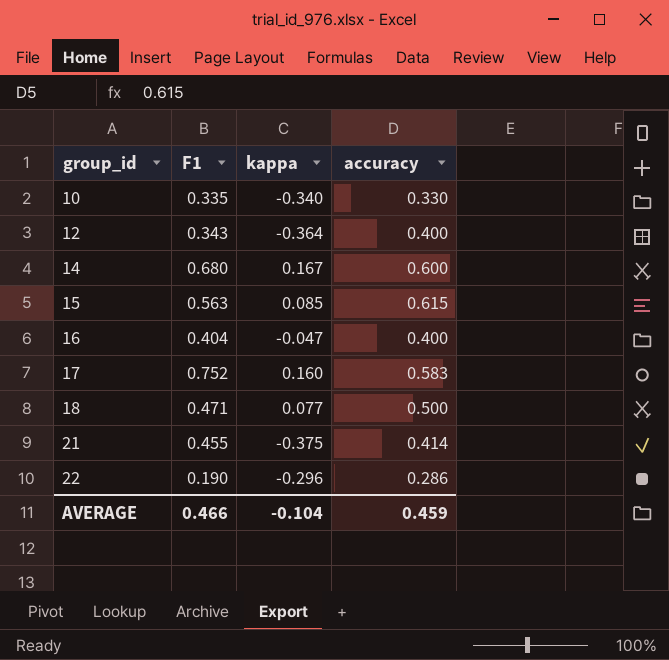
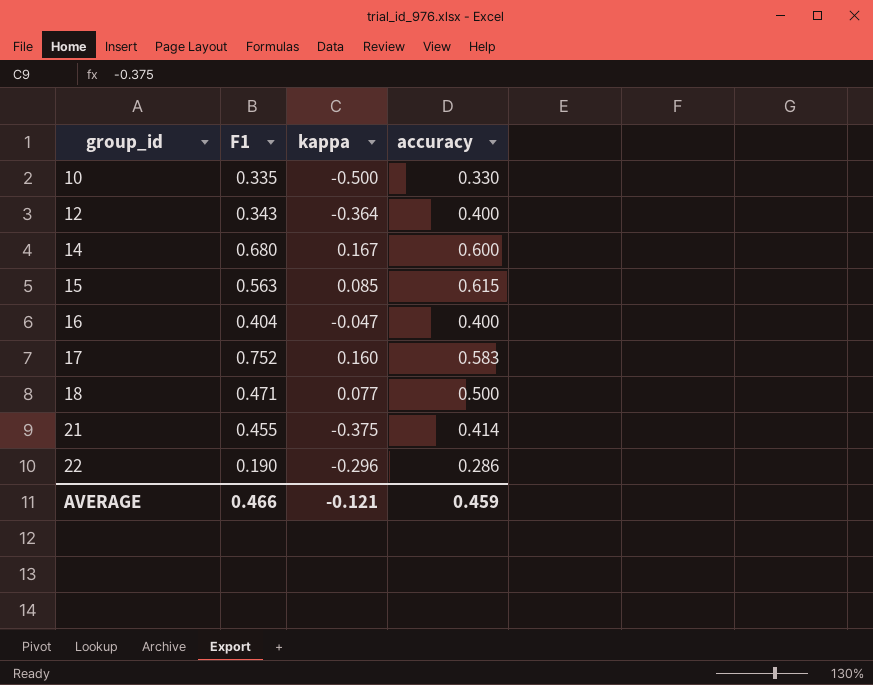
10 | kappa: -0.340 -> -0.500
AVERAGE | kappa: -0.104 -> -0.121

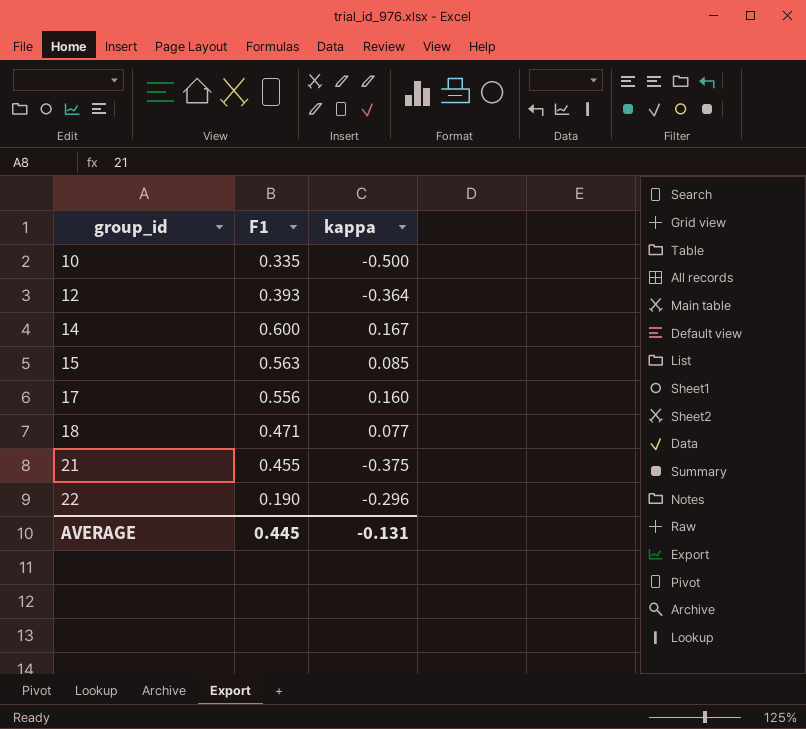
column accuracy | position: 4 -> none
row 16: 0.404 | -0.047 | 0.400 -> none
12 | F1: 0.343 -> 0.393
14 | F1: 0.680 -> 0.600
17 | F1: 0.752 -> 0.556
AVERAGE | F1: 0.466 -> 0.445
AVERAGE | kappa: -0.121 -> -0.131

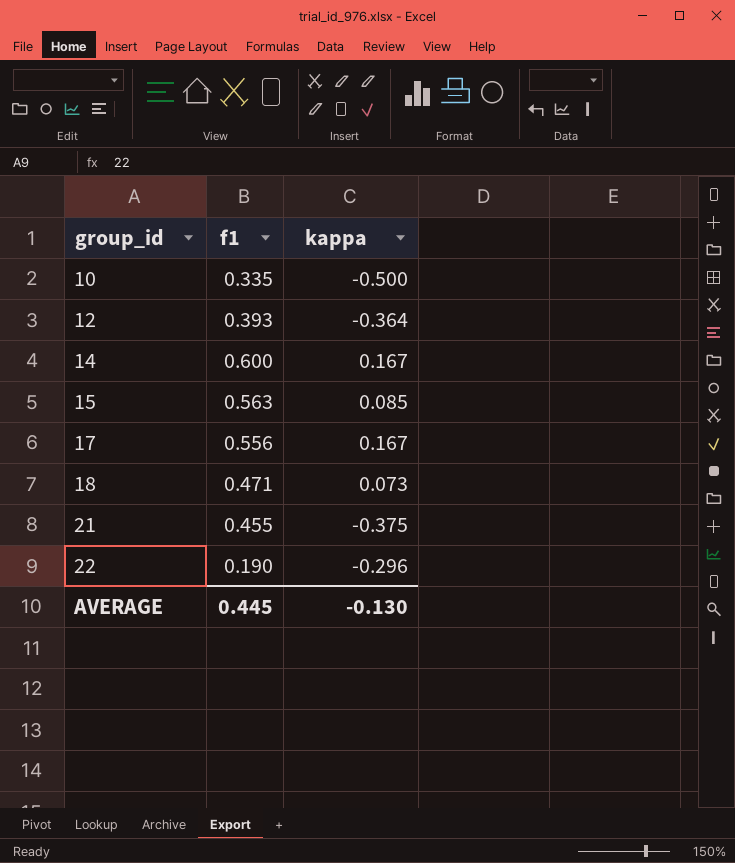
column name: F1 -> f1
17 | kappa: 0.160 -> 0.167
18 | kappa: 0.077 -> 0.073
AVERAGE | kappa: -0.131 -> -0.130

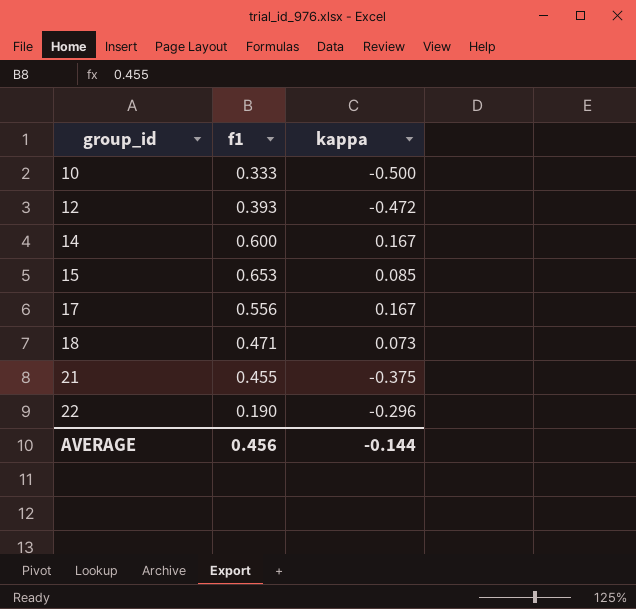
10 | f1: 0.335 -> 0.333
12 | kappa: -0.364 -> -0.472
15 | f1: 0.563 -> 0.653
AVERAGE | f1: 0.445 -> 0.456
AVERAGE | kappa: -0.130 -> -0.144

